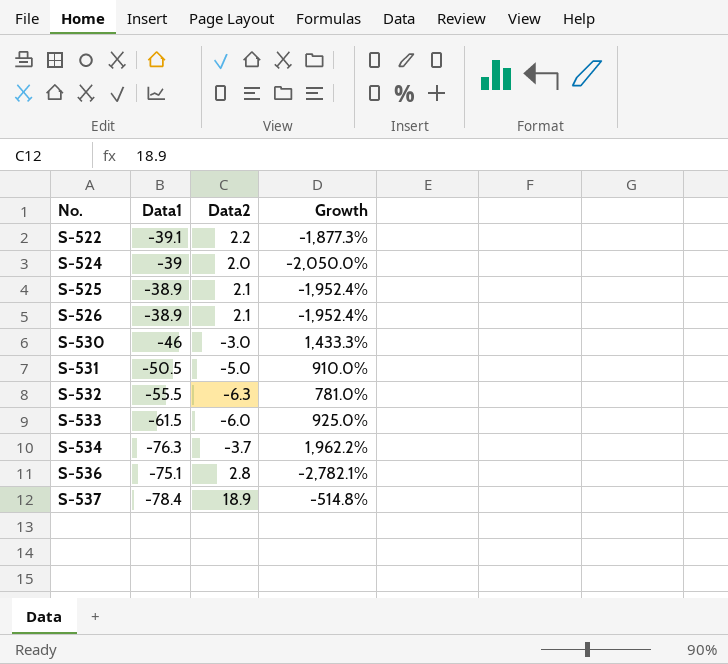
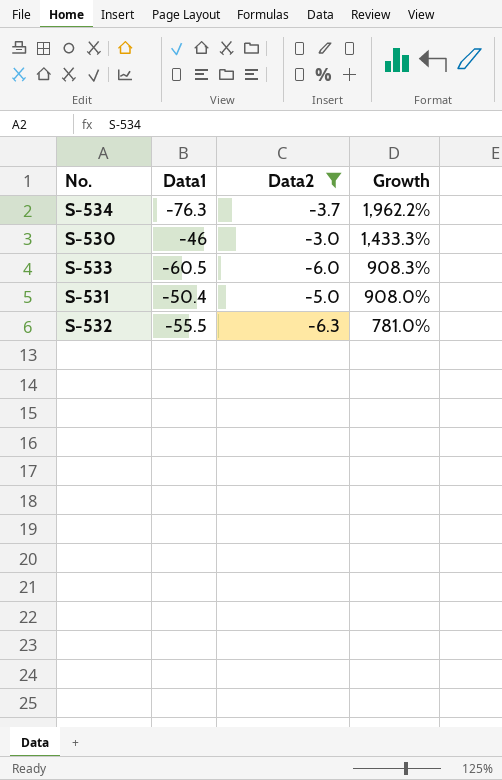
filter: none -> Data2 <= -3.0
row order: No. ascending -> Growth descending
S-533 | Data1: -61.5 -> -60.5
S-533 | Growth: 925.0% -> 908.3%
S-531 | Data1: -50.5 -> -50.4
S-531 | Growth: 910.0% -> 908.0%

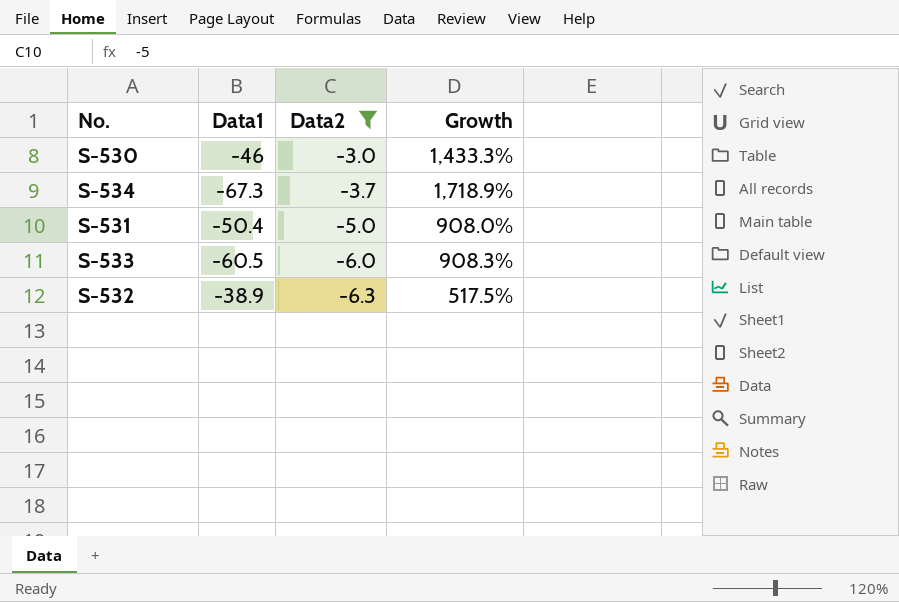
row order: Growth descending -> Data2 descending
S-534 | Data1: -76.3 -> -67.3
S-534 | Growth: 1,962.2% -> 1,718.9%
S-532 | Data1: -55.5 -> -38.9
S-532 | Growth: 781.0% -> 517.5%

